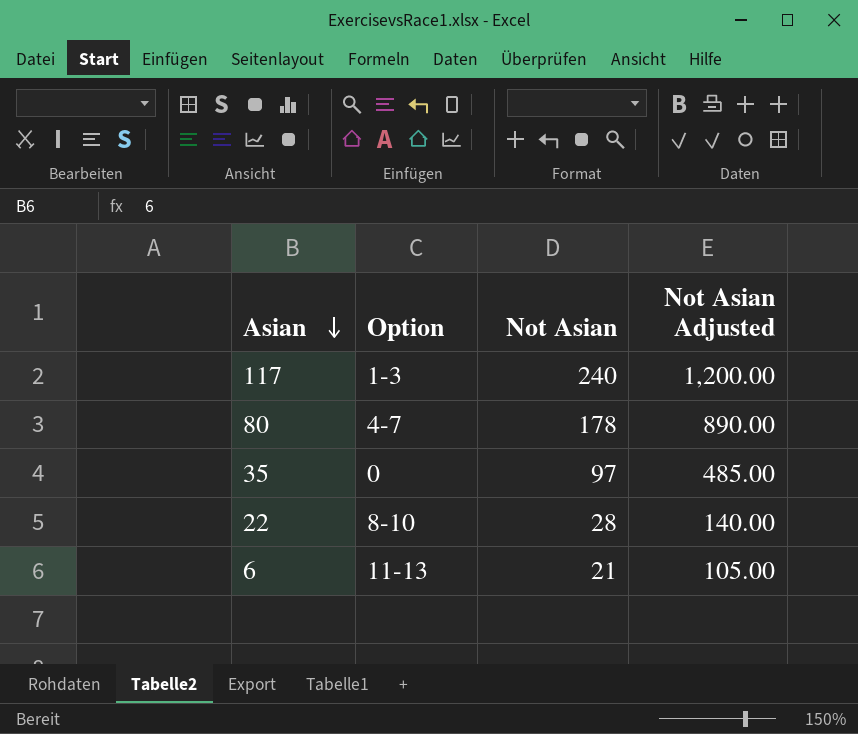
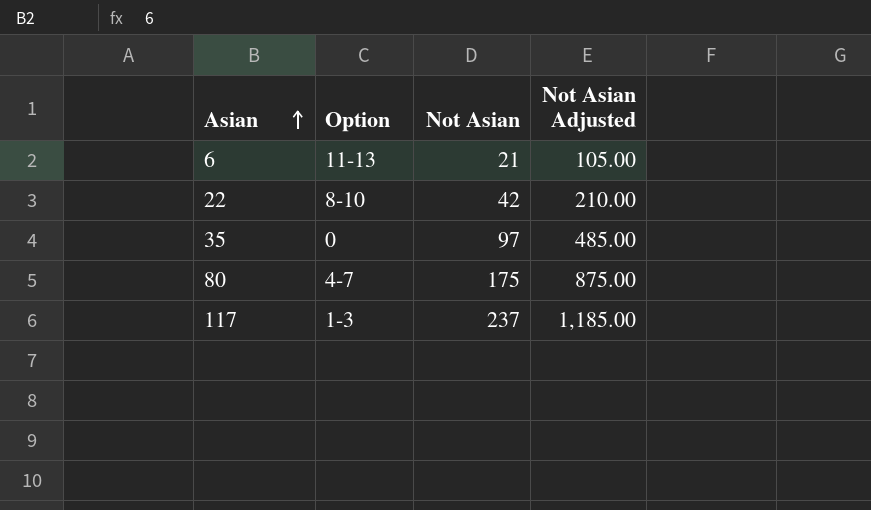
row order: Asian descending -> Asian ascending
22 | Not Asian: 28 -> 42
22 | Not Asian Adjusted: 140.00 -> 210.00
80 | Not Asian: 178 -> 175
80 | Not Asian Adjusted: 890.00 -> 875.00
117 | Not Asian: 240 -> 237
117 | Not Asian Adjusted: 1,200.00 -> 1,185.00

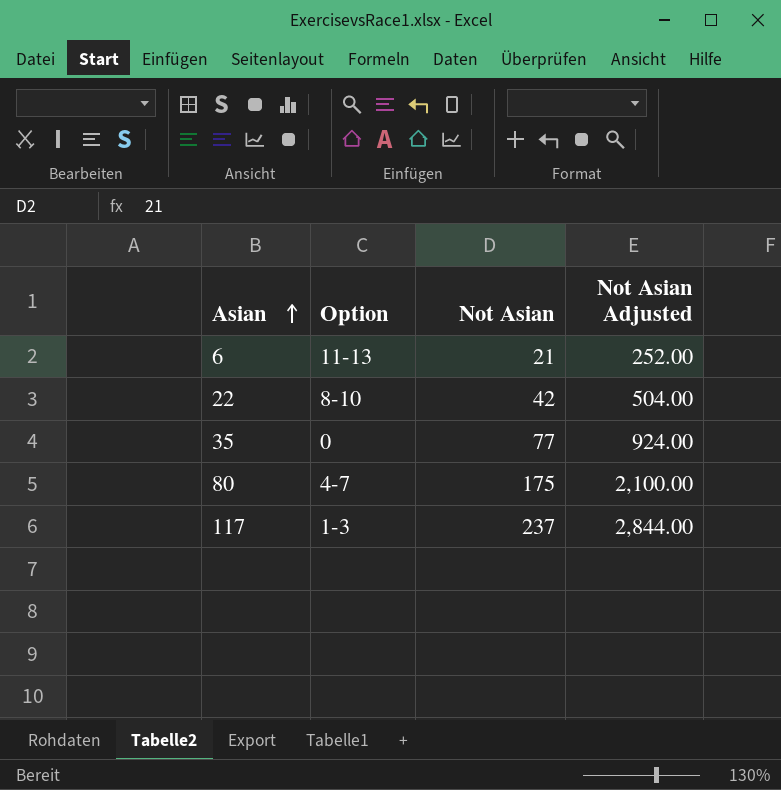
column Not Asian Adjusted | formula: [Not Asian] * 5 -> [Not Asian] * 12
35 | Not Asian: 97 -> 77

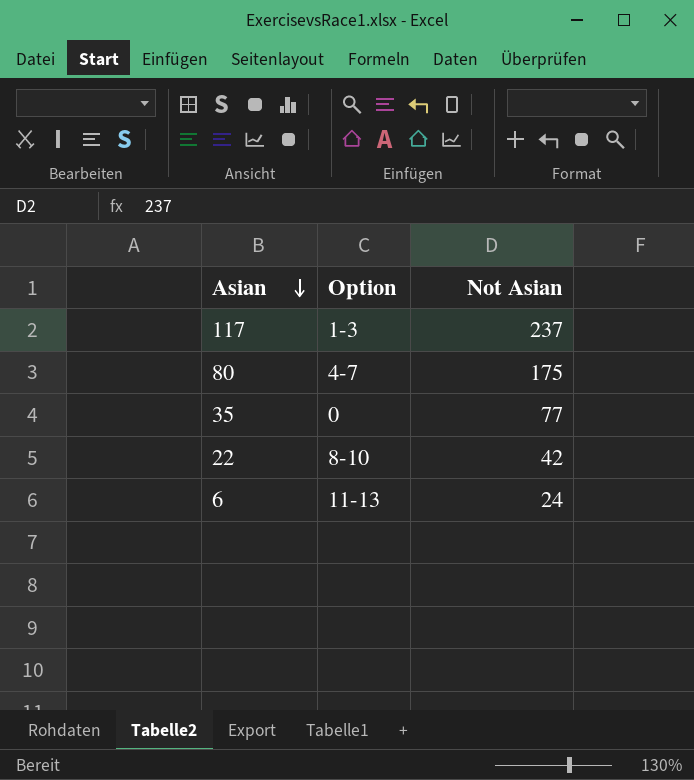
row order: Asian ascending -> Asian descending
column Not Asian Adjusted | formula: [Not Asian] * 12 -> none
6 | Not Asian: 21 -> 24

